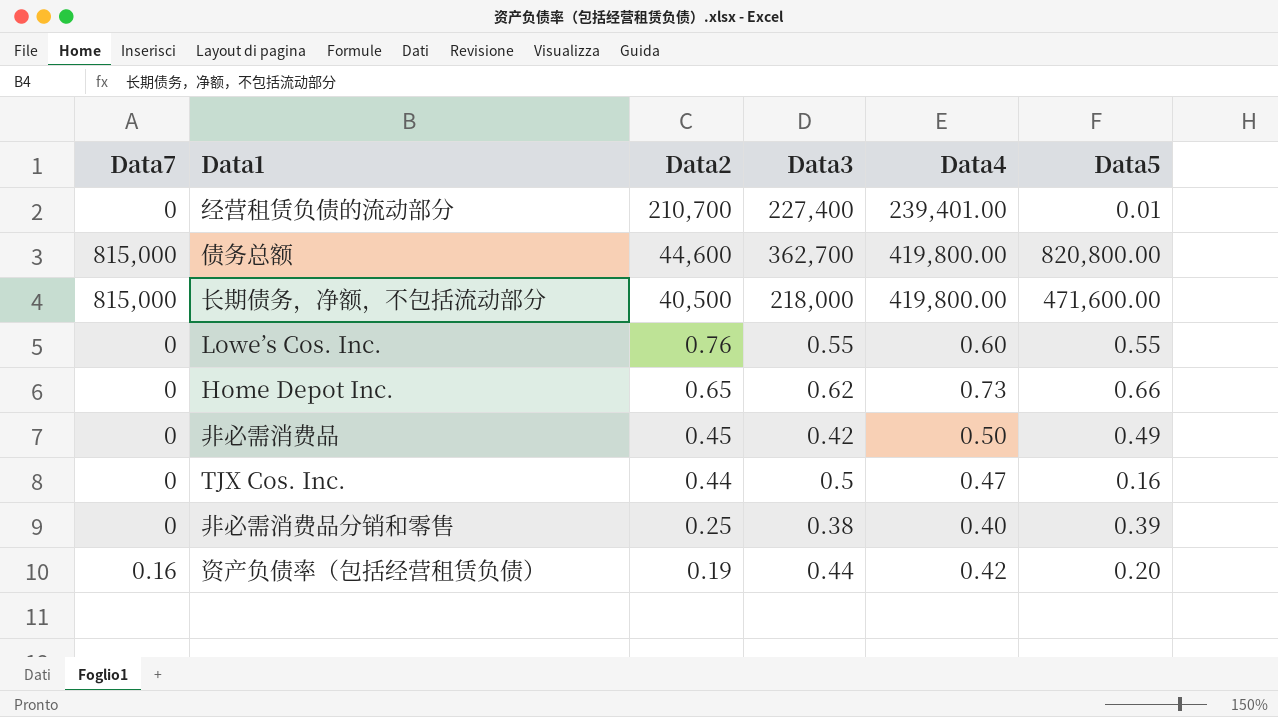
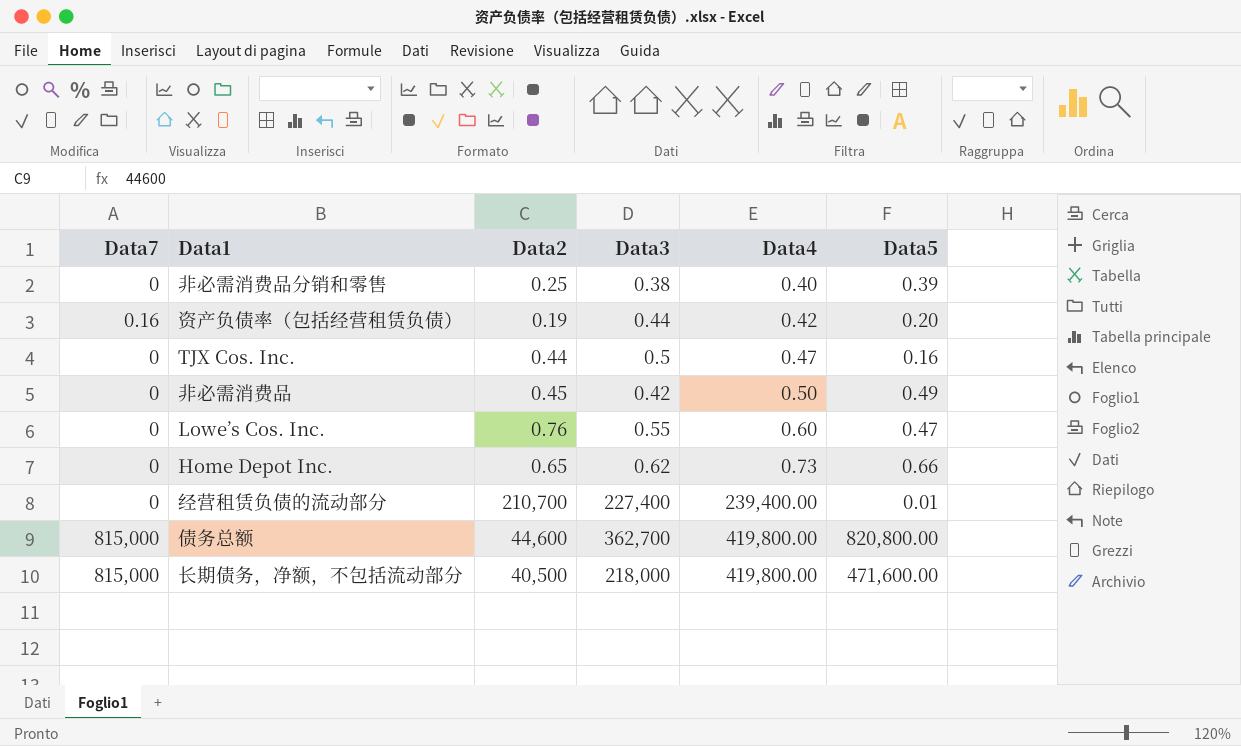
row order: Data2 descending -> Data4 ascending
Lowe’s Cos. Inc. | Data5: 0.55 -> 0.47
经营租赁负债的流动部分 | Data4: 239,401.00 -> 239,400.00

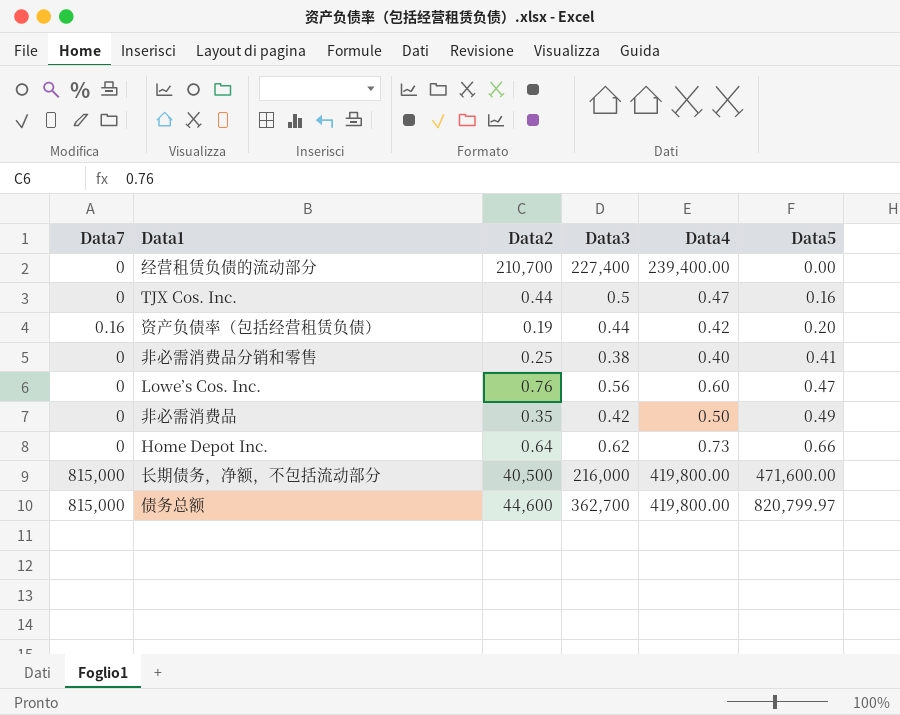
row order: Data4 ascending -> Data5 ascending
经营租赁负债的流动部分 | Data5: 0.01 -> 0.00
非必需消费品分销和零售 | Data5: 0.39 -> 0.41
Lowe’s Cos. Inc. | Data3: 0.55 -> 0.56
非必需消费品 | Data2: 0.45 -> 0.35
Home Depot Inc. | Data2: 0.65 -> 0.64
长期债务，净额，不包括流动部分 | Data3: 218,000 -> 216,000
债务总额 | Data5: 820,800.00 -> 820,799.97

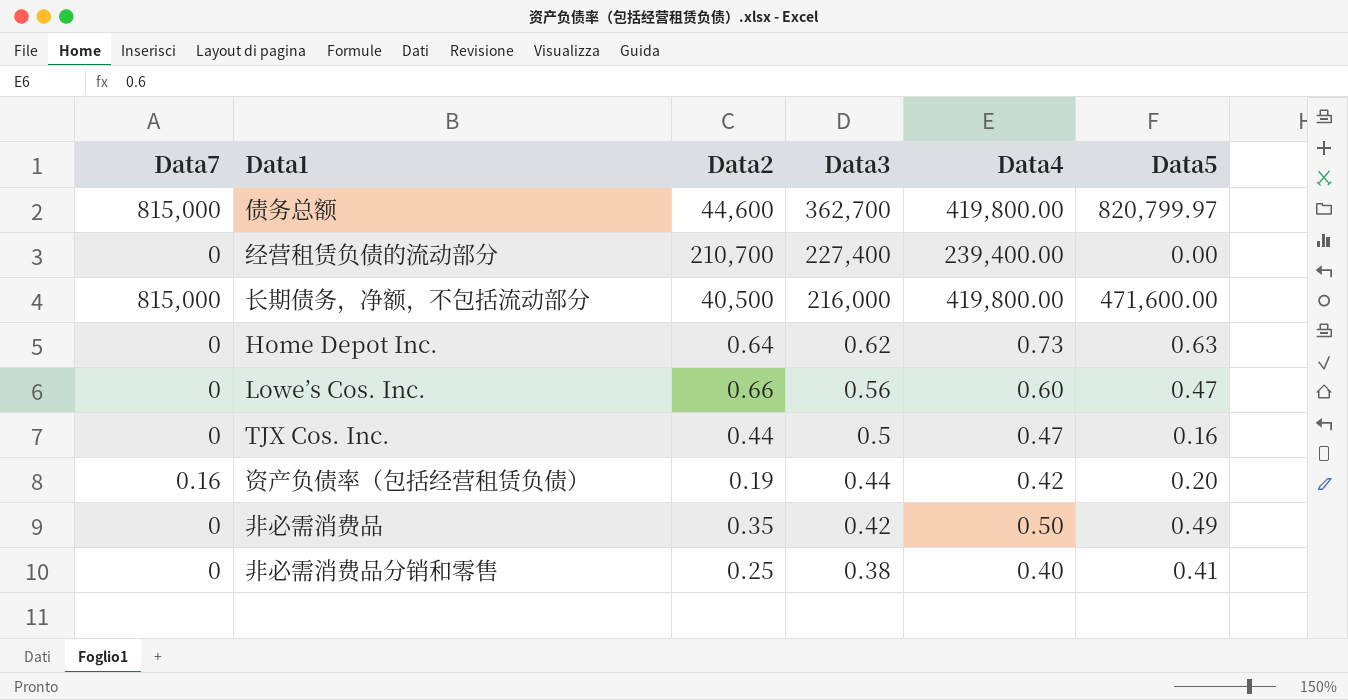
row order: Data5 ascending -> Data3 descending
Home Depot Inc. | Data5: 0.66 -> 0.63
Lowe’s Cos. Inc. | Data2: 0.76 -> 0.66

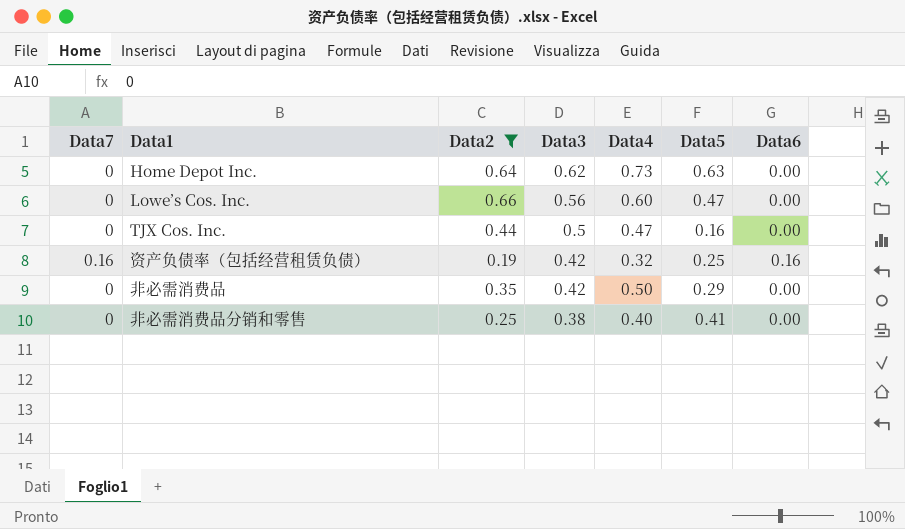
filter: none -> Data2 <= 0.66
column Data6 | position: none -> 7
资产负债率（包括经营租赁负债） | Data3: 0.44 -> 0.42
资产负债率（包括经营租赁负债） | Data4: 0.42 -> 0.32
资产负债率（包括经营租赁负债） | Data5: 0.20 -> 0.25
非必需消费品 | Data5: 0.49 -> 0.29

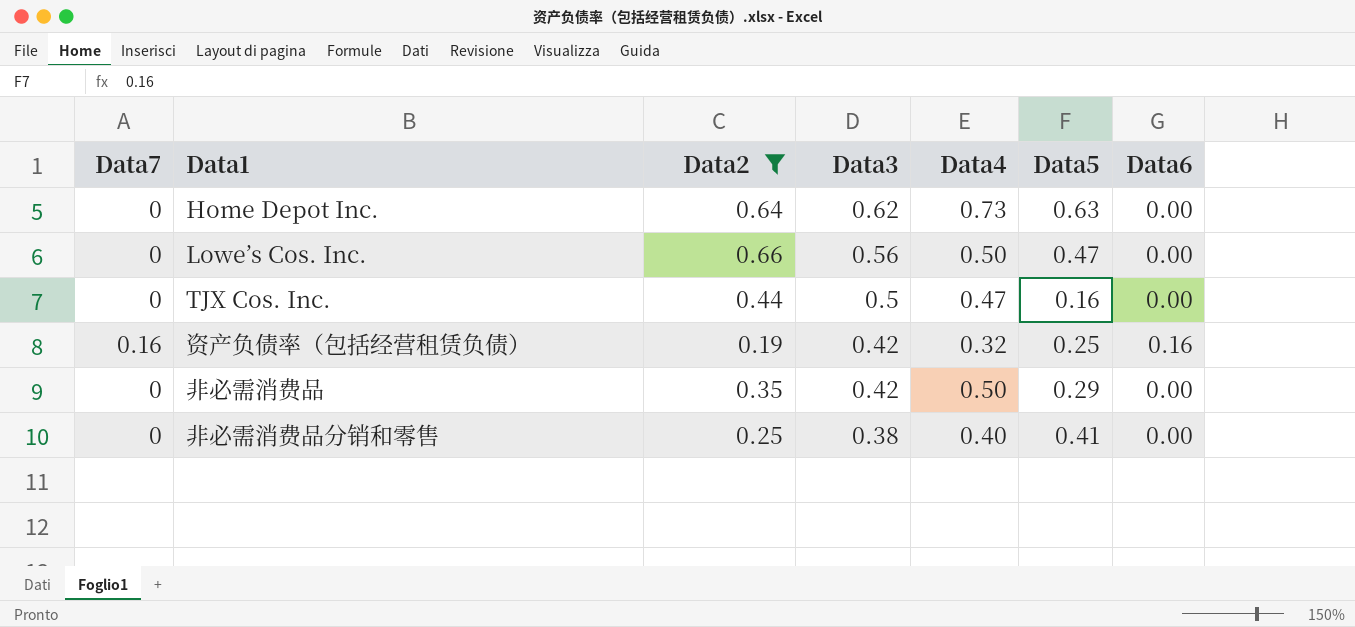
Lowe’s Cos. Inc. | Data4: 0.60 -> 0.50

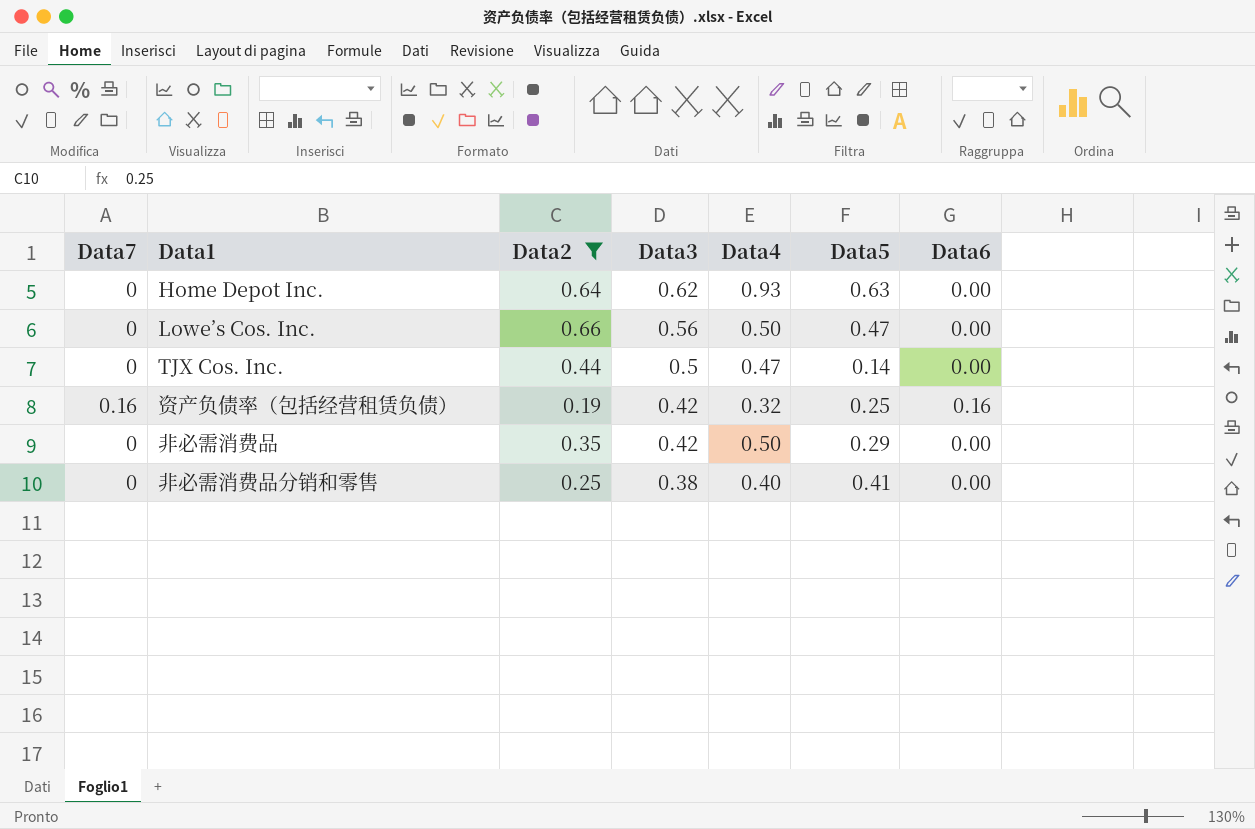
Home Depot Inc. | Data4: 0.73 -> 0.93
TJX Cos. Inc. | Data5: 0.16 -> 0.14

